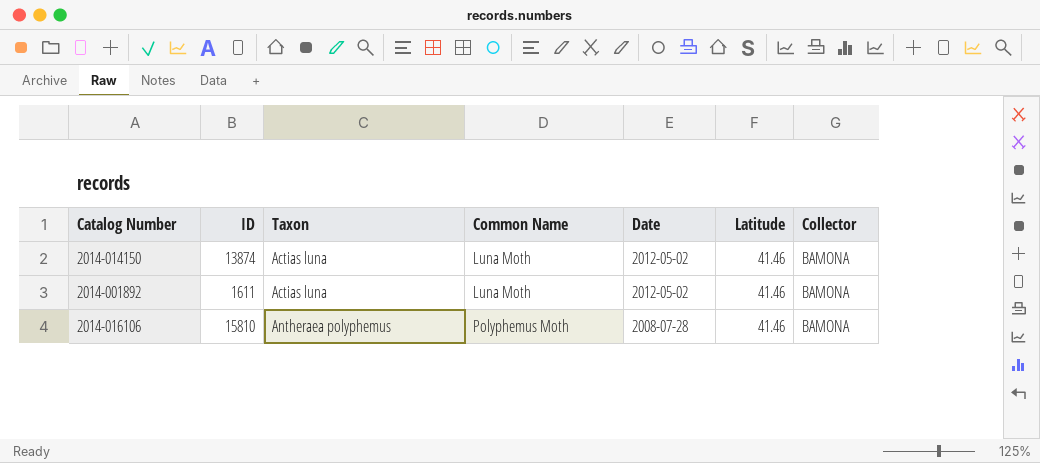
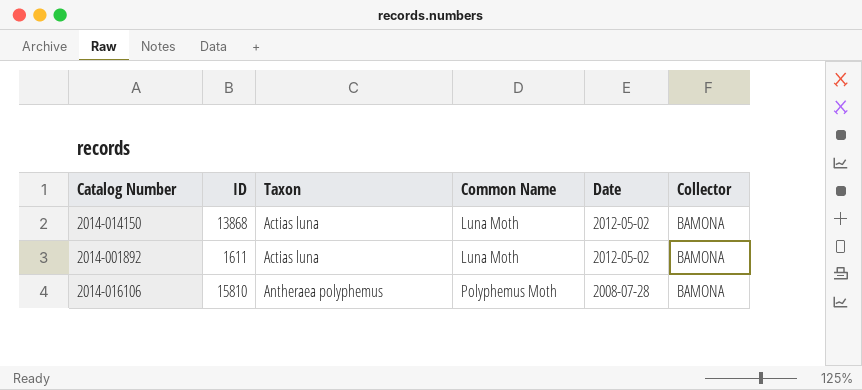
column Latitude | position: 6 -> none
2014-014150 | ID: 13874 -> 13868

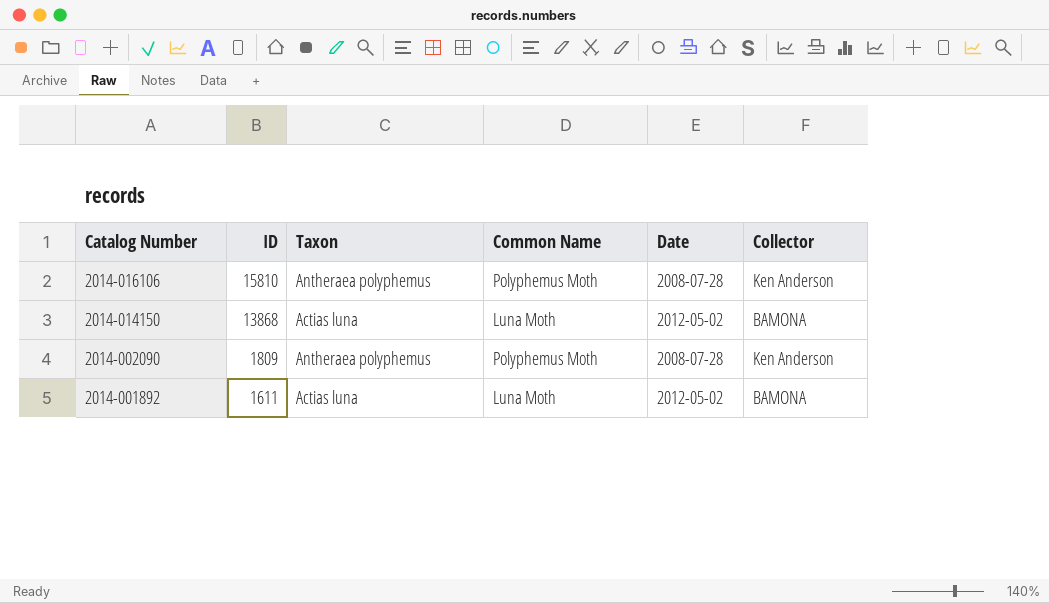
row order: Taxon ascending -> Catalog Number descending
2014-016106 | Collector: BAMONA -> Ken Anderson
row 2014-002090: none -> 1809 | Antheraea polyphemus | Polyphemus Moth | 2008-07-28 | Ken Anderson

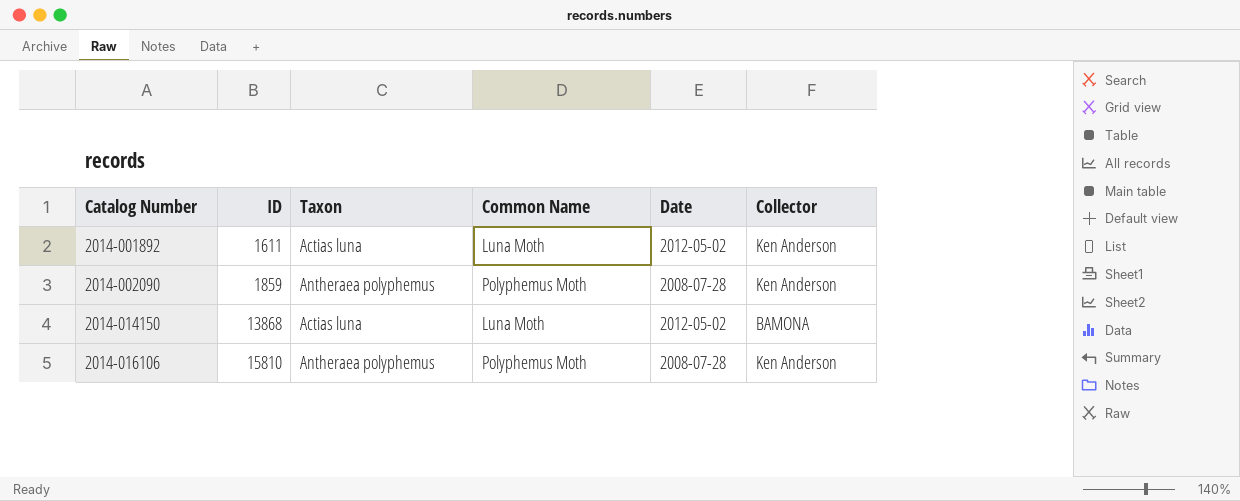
row order: Catalog Number descending -> Catalog Number ascending
2014-001892 | Collector: BAMONA -> Ken Anderson
2014-002090 | ID: 1809 -> 1859

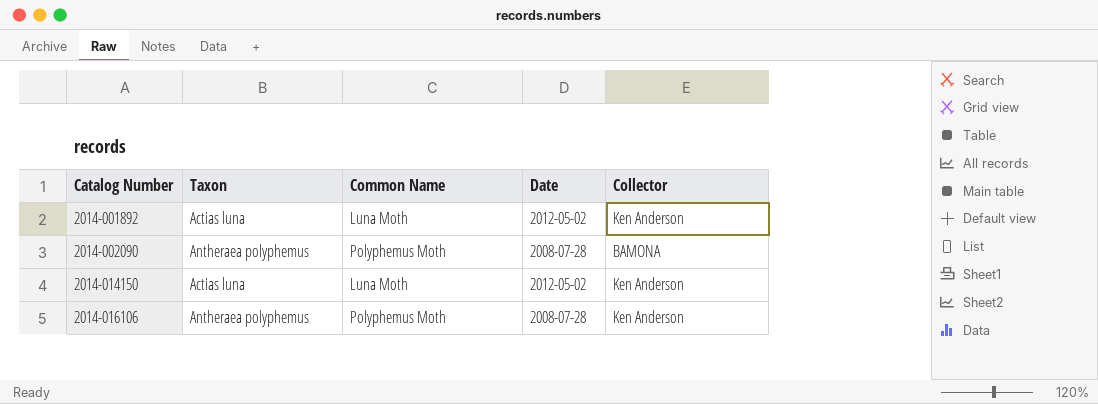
column ID | position: 2 -> none
2014-002090 | Collector: Ken Anderson -> BAMONA
2014-014150 | Collector: BAMONA -> Ken Anderson

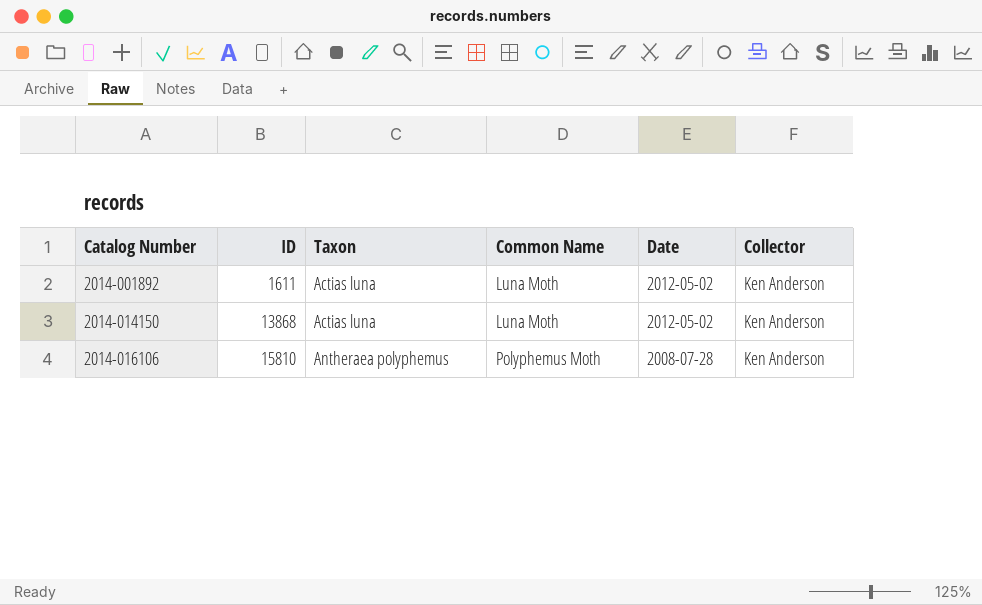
column ID | position: none -> 2
row 2014-002090: Antheraea polyphemus | Polyphemus Moth | 2008-07-28 | BAMONA -> none

